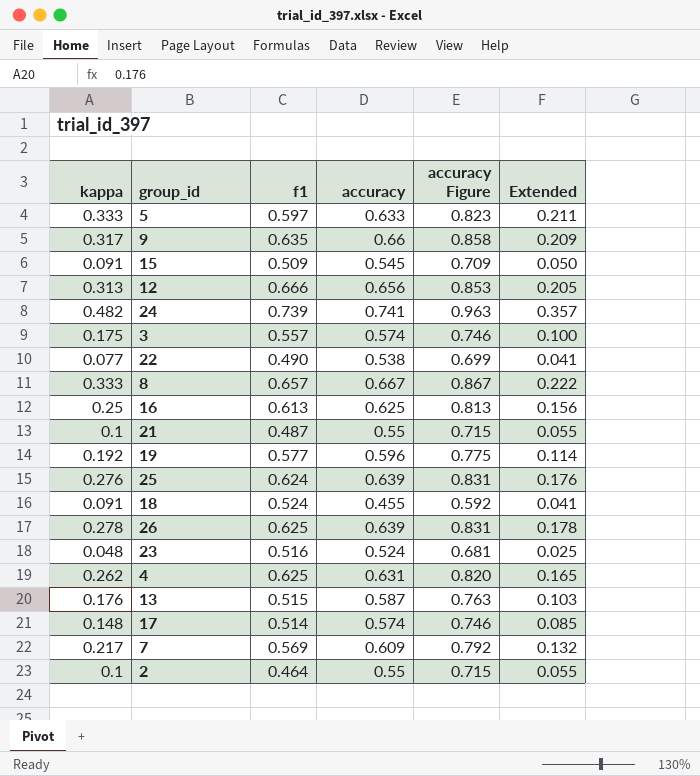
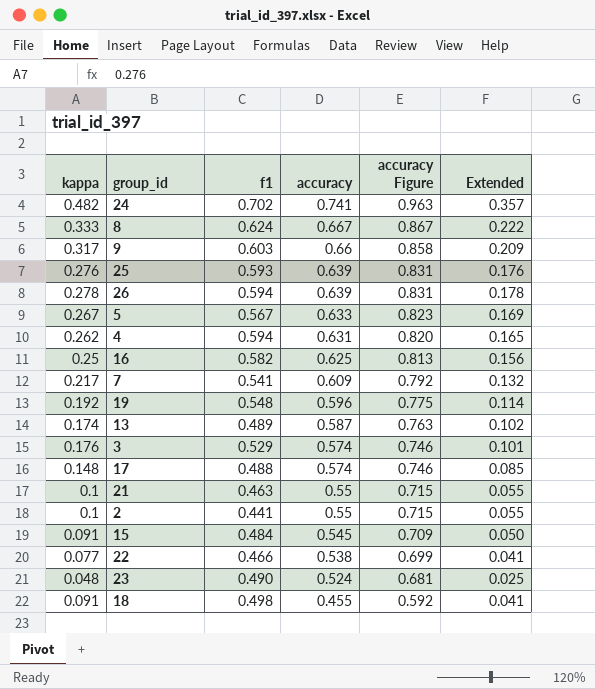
row order: none -> accuracy descending
row 12: 0.313 | 0.666 | 0.656 | 0.853 | 0.205 -> none
24 | f1: 0.739 -> 0.702
8 | f1: 0.657 -> 0.624
9 | f1: 0.635 -> 0.603
25 | f1: 0.624 -> 0.593
26 | f1: 0.625 -> 0.594
5 | kappa: 0.333 -> 0.267
5 | f1: 0.597 -> 0.567
5 | Extended: 0.211 -> 0.169
4 | f1: 0.625 -> 0.594
16 | f1: 0.613 -> 0.582
7 | f1: 0.569 -> 0.541
19 | f1: 0.577 -> 0.548
13 | kappa: 0.176 -> 0.174
13 | f1: 0.515 -> 0.489
13 | Extended: 0.103 -> 0.102
3 | kappa: 0.175 -> 0.176
3 | f1: 0.557 -> 0.529
3 | Extended: 0.100 -> 0.101
17 | f1: 0.514 -> 0.488
21 | f1: 0.487 -> 0.463
2 | f1: 0.464 -> 0.441
15 | f1: 0.509 -> 0.484
22 | f1: 0.490 -> 0.466
23 | f1: 0.516 -> 0.490
18 | f1: 0.524 -> 0.498

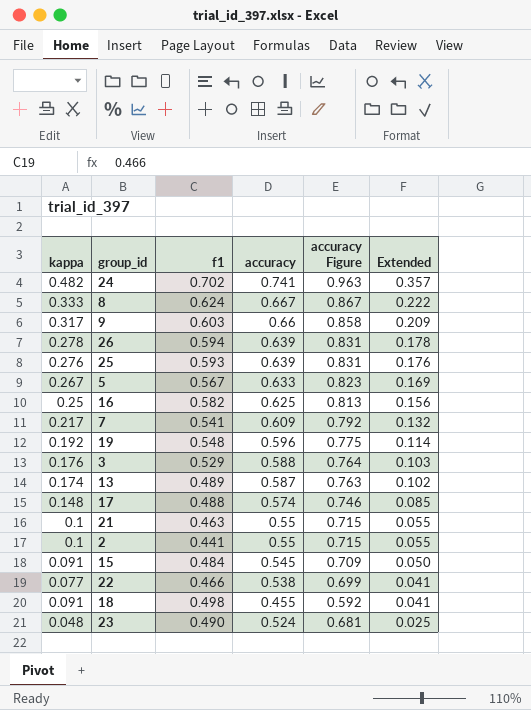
row order: accuracy descending -> Extended descending
row 4: 0.262 | 0.594 | 0.631 | 0.820 | 0.165 -> none
3 | accuracy: 0.574 -> 0.588
3 | accuracy Figure: 0.746 -> 0.764
3 | Extended: 0.101 -> 0.103

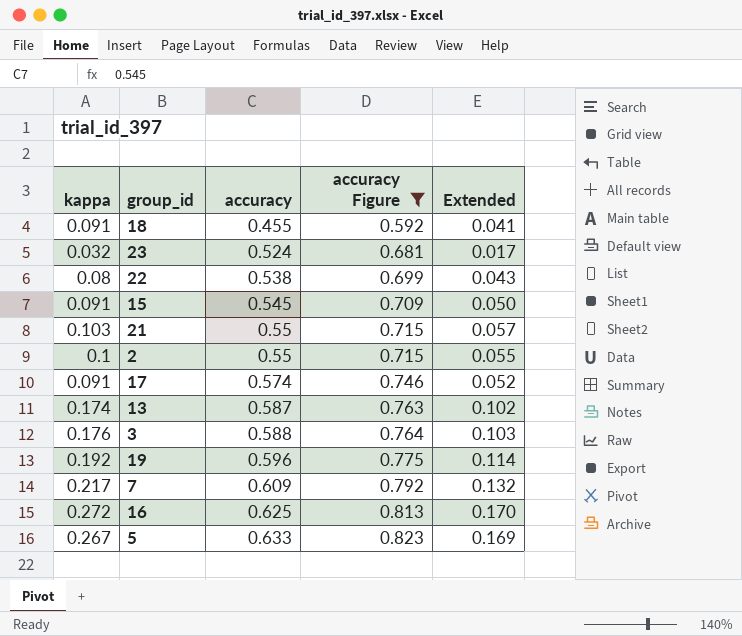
filter: none -> accuracy Figure <= 0.823
row order: Extended descending -> accuracy ascending
column f1 | position: 3 -> none
23 | kappa: 0.048 -> 0.032
23 | Extended: 0.025 -> 0.017
22 | kappa: 0.077 -> 0.08
22 | Extended: 0.041 -> 0.043
21 | kappa: 0.1 -> 0.103
21 | Extended: 0.055 -> 0.057
17 | kappa: 0.148 -> 0.091
17 | Extended: 0.085 -> 0.052
16 | kappa: 0.25 -> 0.272
16 | Extended: 0.156 -> 0.170

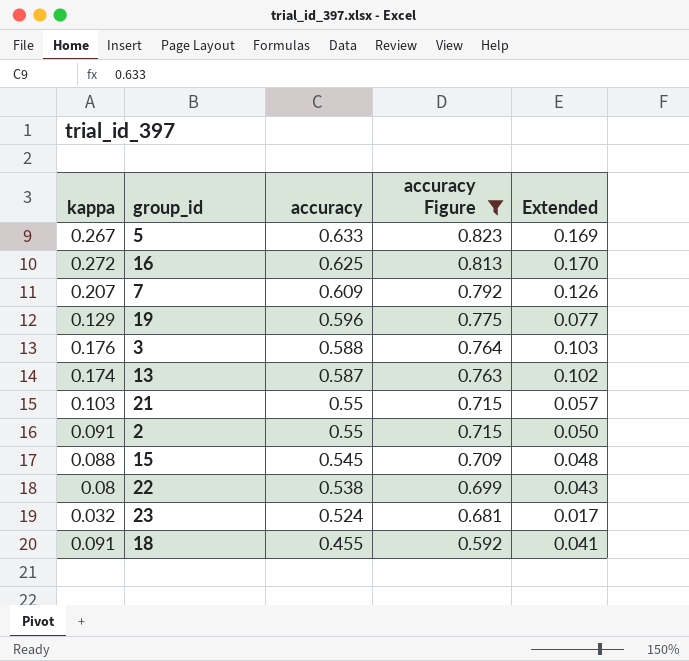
row order: accuracy ascending -> accuracy descending
row 17: 0.091 | 0.574 | 0.746 | 0.052 -> none
7 | kappa: 0.217 -> 0.207
7 | Extended: 0.132 -> 0.126
19 | kappa: 0.192 -> 0.129
19 | Extended: 0.114 -> 0.077
2 | kappa: 0.1 -> 0.091
2 | Extended: 0.055 -> 0.050
15 | kappa: 0.091 -> 0.088
15 | Extended: 0.050 -> 0.048

